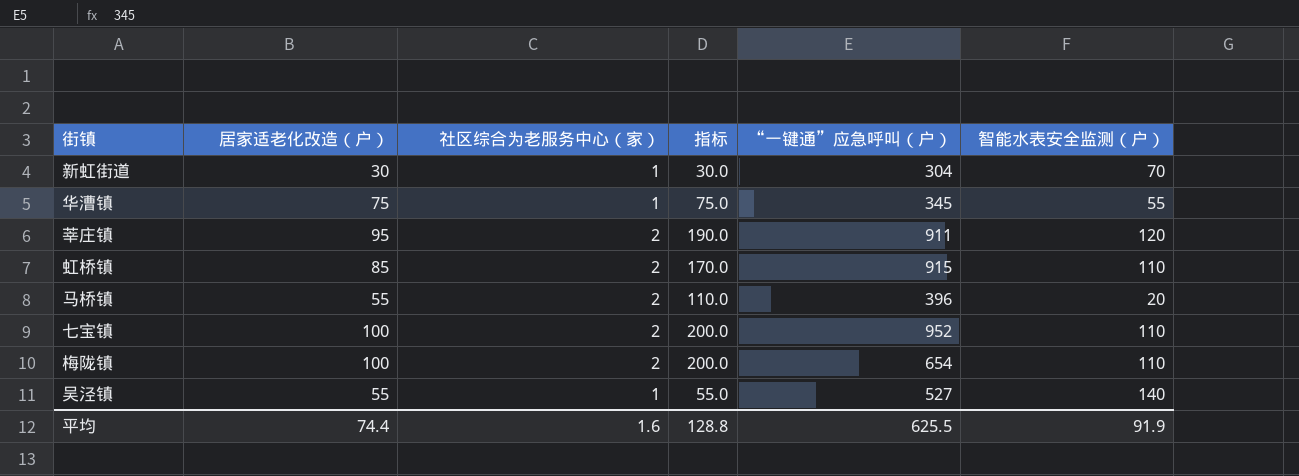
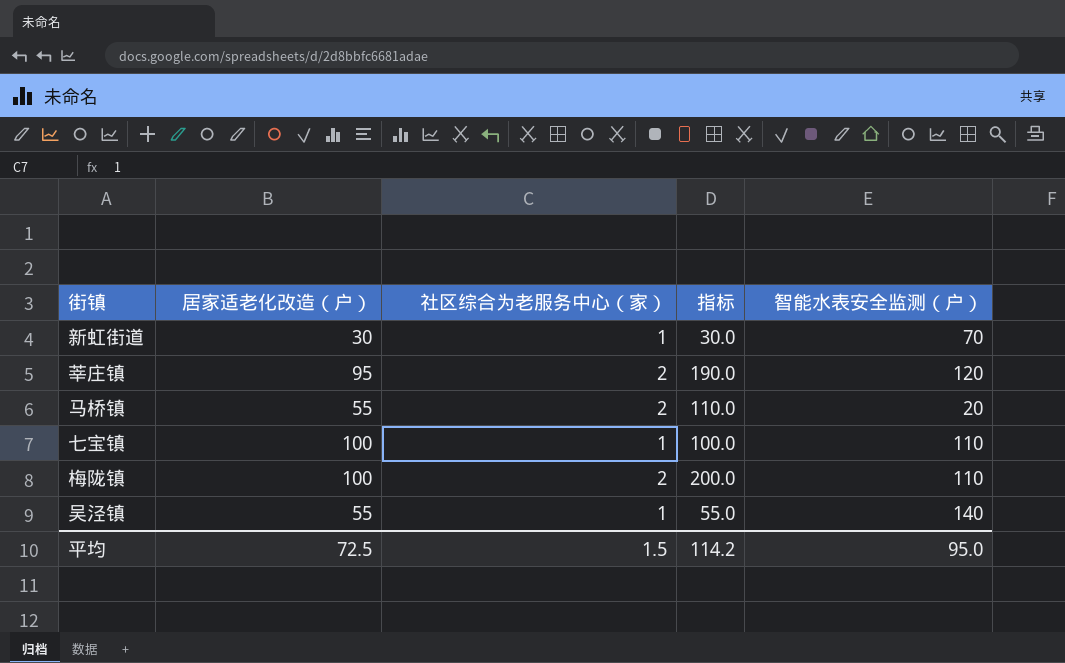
column “一键通”应急呼叫（户） | position: 5 -> none
row 华漕镇: 75 | 1 | 75.0 | 345 | 55 -> none
row 虹桥镇: 85 | 2 | 170.0 | 915 | 110 -> none
七宝镇 | 社区综合为老服务中心（家）: 2 -> 1
七宝镇 | 指标: 200.0 -> 100.0
平均 | 居家适老化改造（户）: 74.4 -> 72.5
平均 | 社区综合为老服务中心（家）: 1.6 -> 1.5
平均 | 指标: 128.8 -> 114.2
平均 | 智能水表安全监测（户）: 91.9 -> 95.0

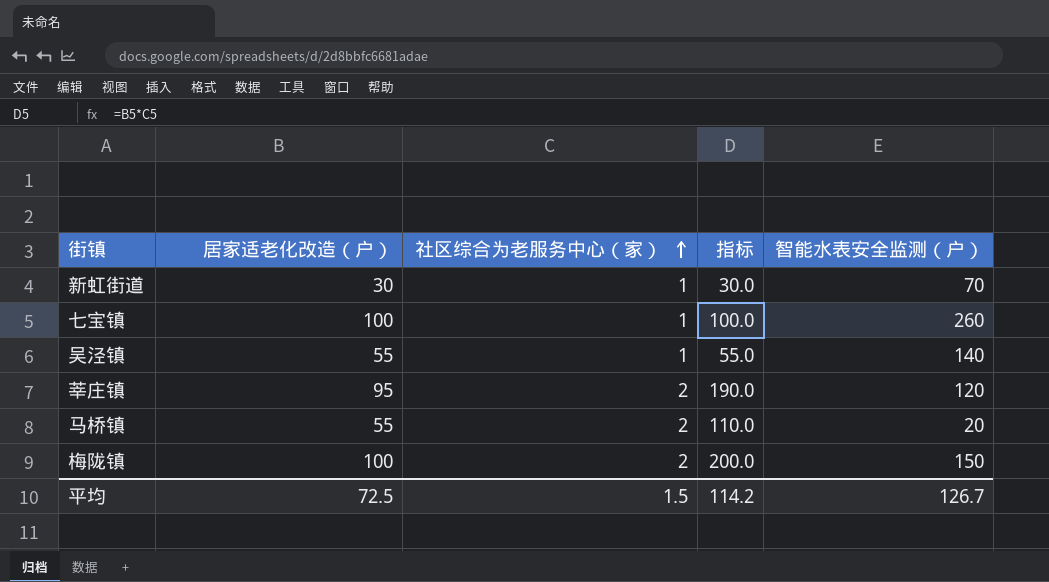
row order: none -> 社区综合为老服务中心（家） ascending
七宝镇 | 智能水表安全监测（户）: 110 -> 260
梅陇镇 | 智能水表安全监测（户）: 110 -> 150
平均 | 智能水表安全监测（户）: 95.0 -> 126.7

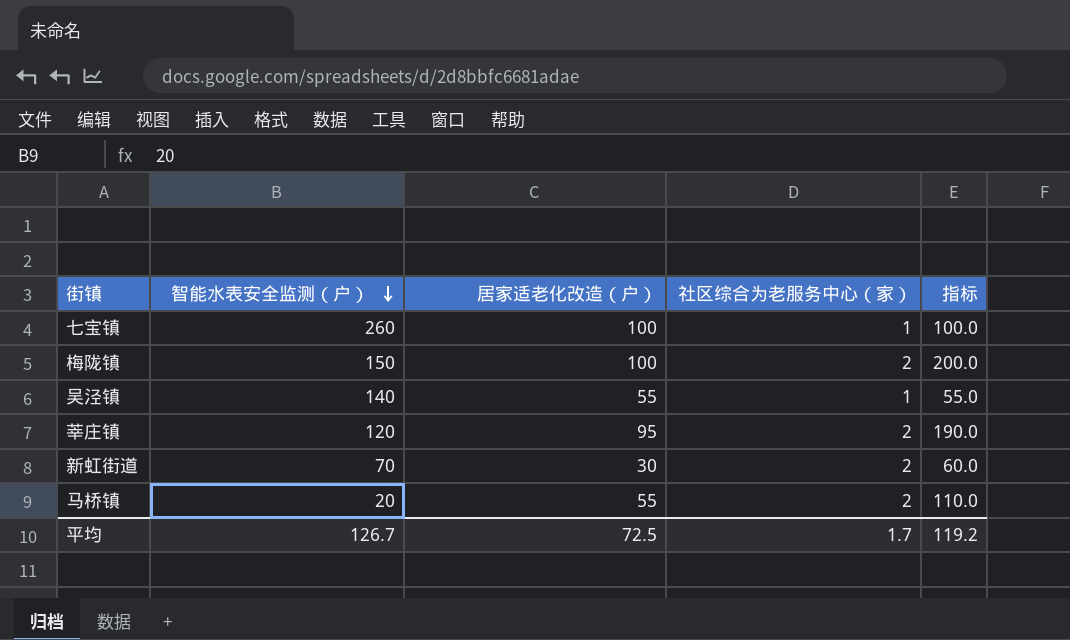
row order: 社区综合为老服务中心（家） ascending -> 智能水表安全监测（户） descending
column 智能水表安全监测（户） | position: 5 -> 2
新虹街道 | 社区综合为老服务中心（家）: 1 -> 2
新虹街道 | 指标: 30.0 -> 60.0
平均 | 社区综合为老服务中心（家）: 1.5 -> 1.7
平均 | 指标: 114.2 -> 119.2

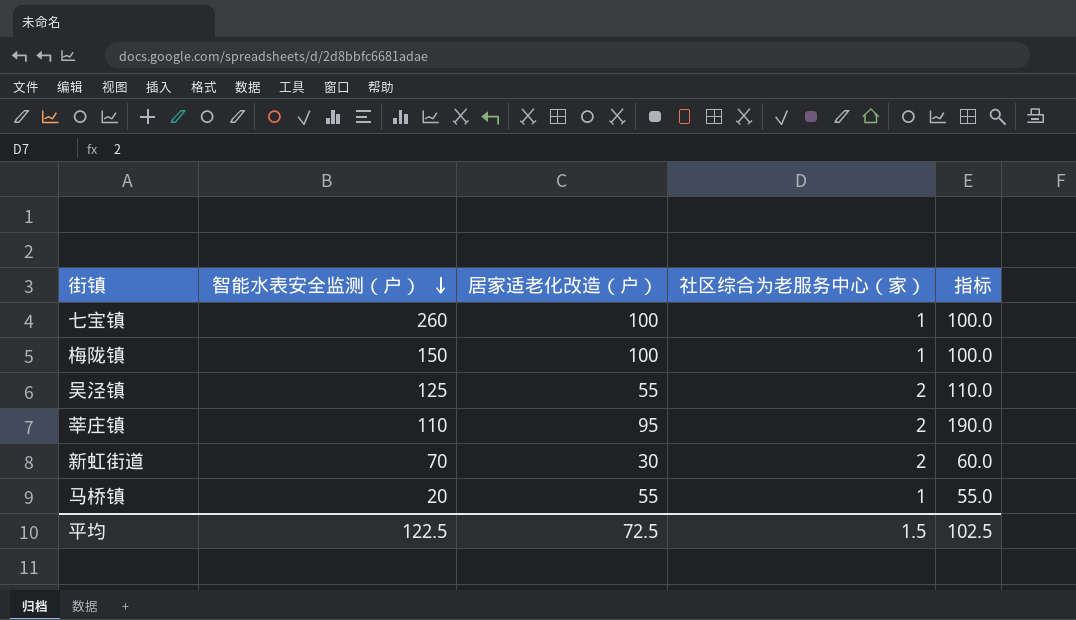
梅陇镇 | 社区综合为老服务中心（家）: 2 -> 1
梅陇镇 | 指标: 200.0 -> 100.0
吴泾镇 | 智能水表安全监测（户）: 140 -> 125
吴泾镇 | 社区综合为老服务中心（家）: 1 -> 2
吴泾镇 | 指标: 55.0 -> 110.0
莘庄镇 | 智能水表安全监测（户）: 120 -> 110
马桥镇 | 社区综合为老服务中心（家）: 2 -> 1
马桥镇 | 指标: 110.0 -> 55.0
平均 | 智能水表安全监测（户）: 126.7 -> 122.5
平均 | 社区综合为老服务中心（家）: 1.7 -> 1.5
平均 | 指标: 119.2 -> 102.5

